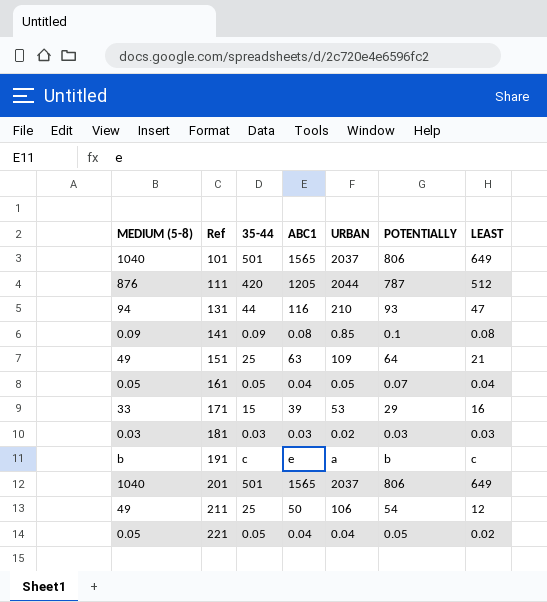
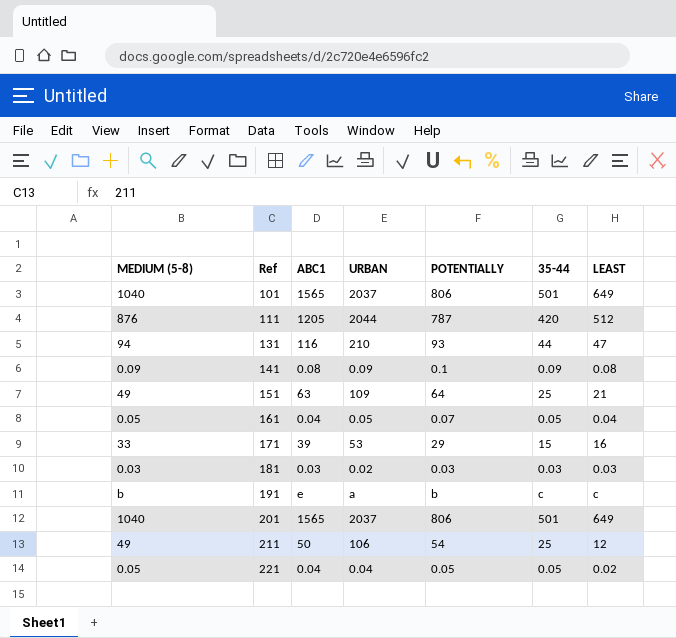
column 35-44 | position: 3 -> 6
141 | URBAN: 0.85 -> 0.09

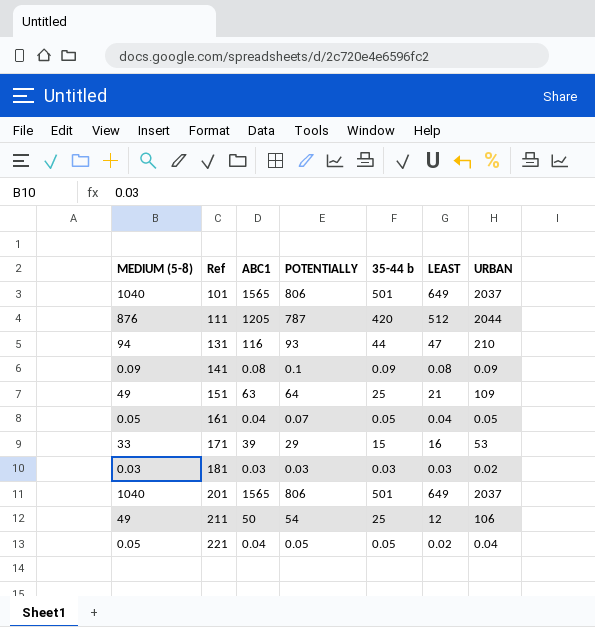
column name: 35-44 -> 35-44 b
column URBAN | position: 4 -> 7
row 191: b | e | a | b | c | c -> none

